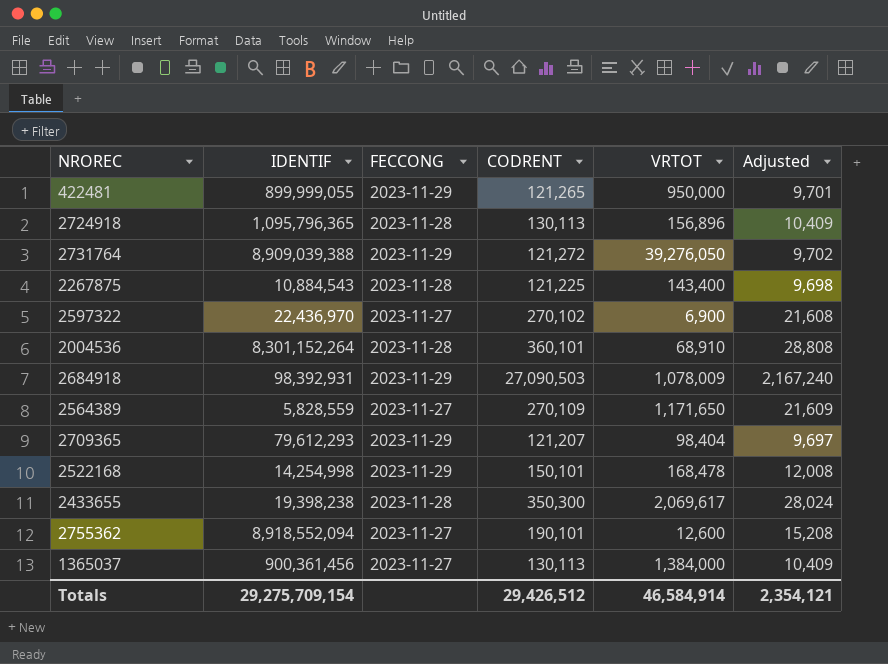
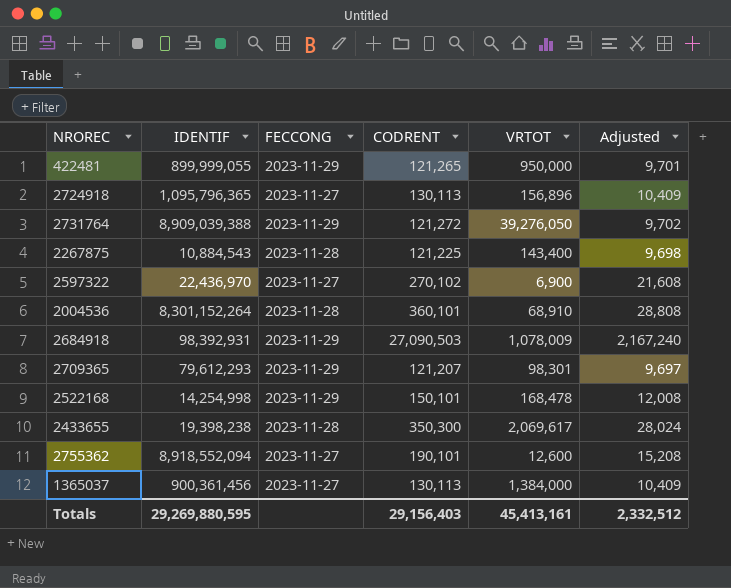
row 2564389: 5,828,559 | 2023-11-27 | 270,109 | 1,171,650 | 21,609 -> none
2724918 | FECCONG: 2023-11-28 -> 2023-11-27
2709365 | VRTOT: 98,404 -> 98,301
Totals | IDENTIF: 29,275,709,154 -> 29,269,880,595
Totals | CODRENT: 29,426,512 -> 29,156,403
Totals | VRTOT: 46,584,914 -> 45,413,161
Totals | Adjusted: 2,354,121 -> 2,332,512

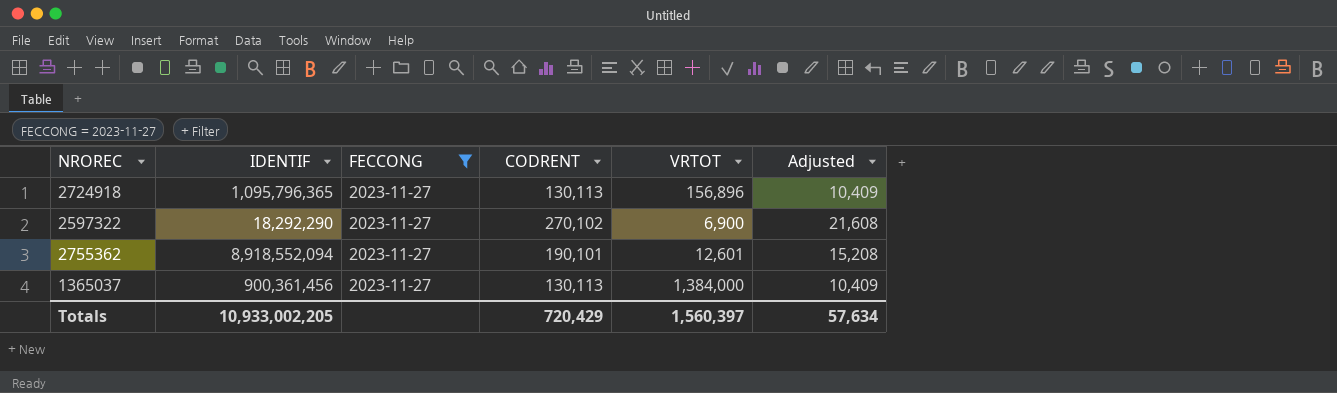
filter: none -> FECCONG = 2023-11-27
2597322 | IDENTIF: 22,436,970 -> 18,292,290
2755362 | VRTOT: 12,600 -> 12,601
Totals | IDENTIF: 29,269,880,595 -> 10,933,002,205
Totals | CODRENT: 29,156,403 -> 720,429
Totals | VRTOT: 45,413,161 -> 1,560,397
Totals | Adjusted: 2,332,512 -> 57,634

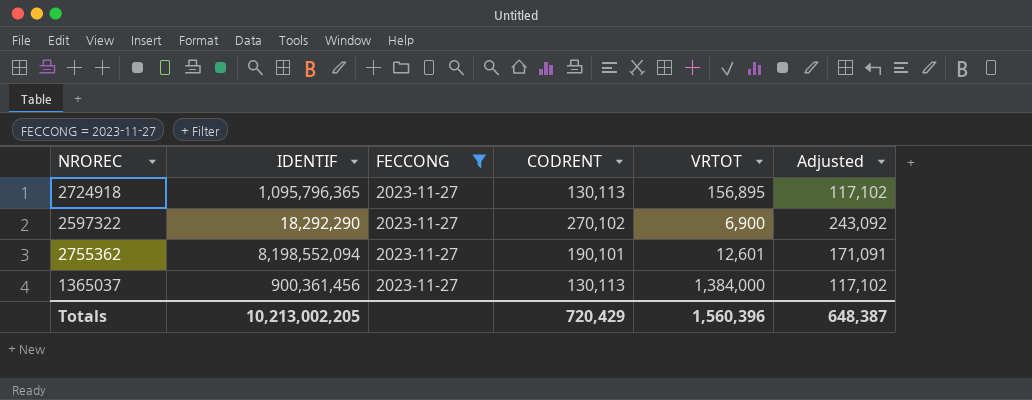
column Adjusted | formula: [CODRENT] * 0.08 -> [CODRENT] * 0.9
2724918 | VRTOT: 156,896 -> 156,895
2755362 | IDENTIF: 8,918,552,094 -> 8,198,552,094
Totals | IDENTIF: 10,933,002,205 -> 10,213,002,205
Totals | VRTOT: 1,560,397 -> 1,560,396
Totals | Adjusted: 57,634 -> 648,387

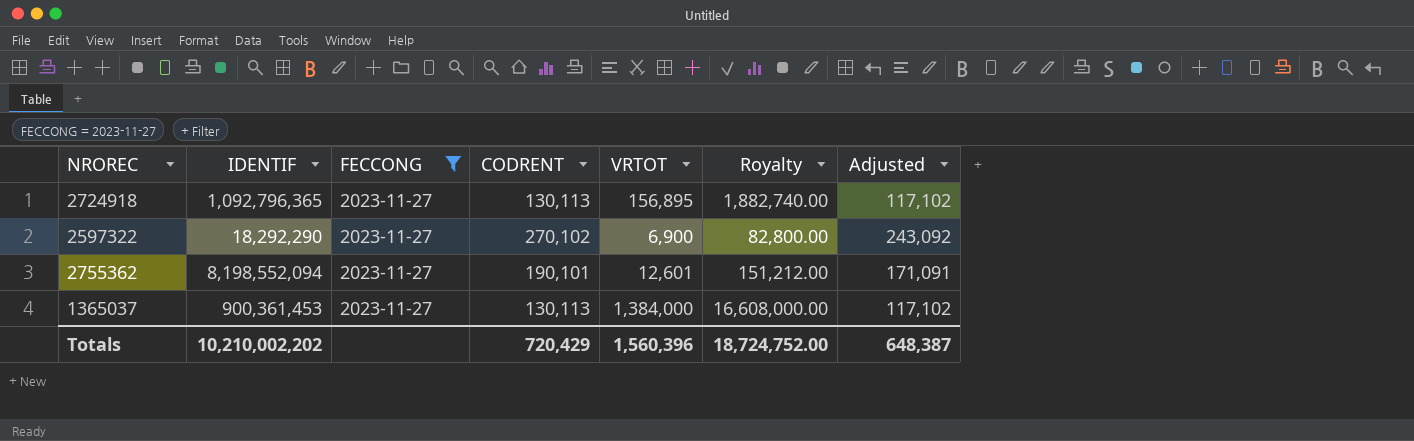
column Royalty | formula: none -> [VRTOT] * 12
2724918 | IDENTIF: 1,095,796,365 -> 1,092,796,365
1365037 | IDENTIF: 900,361,456 -> 900,361,453
Totals | IDENTIF: 10,213,002,205 -> 10,210,002,202

